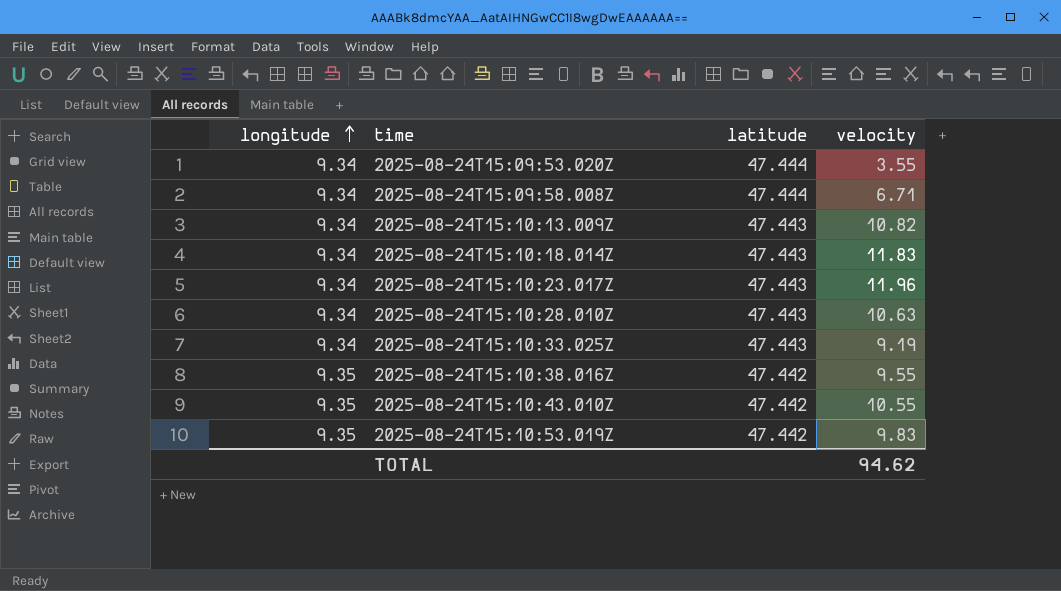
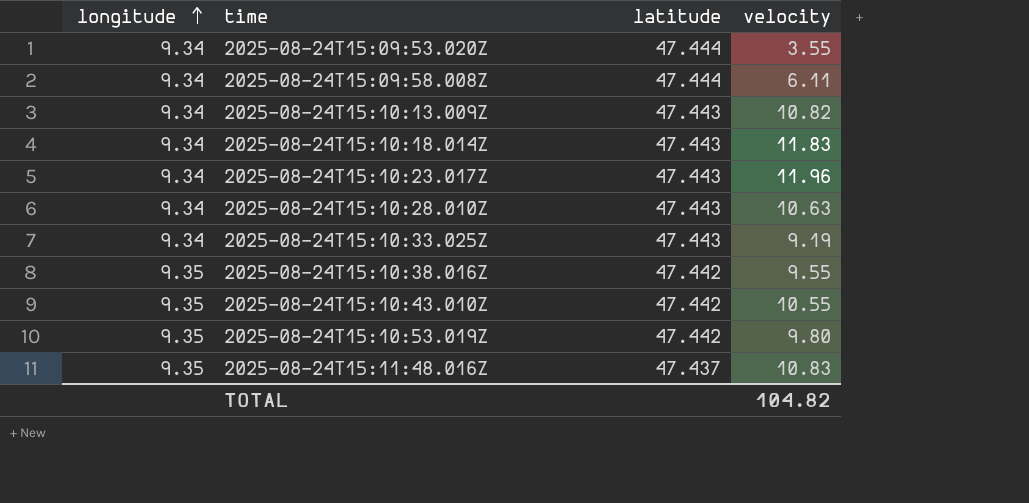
2025-08-24T15:09:58.008Z | velocity: 6.71 -> 6.11
2025-08-24T15:10:53.019Z | velocity: 9.83 -> 9.80
row 2025-08-24T15:11:48.016Z: none -> 9.35 | 47.437 | 10.83
TOTAL | velocity: 94.62 -> 104.82

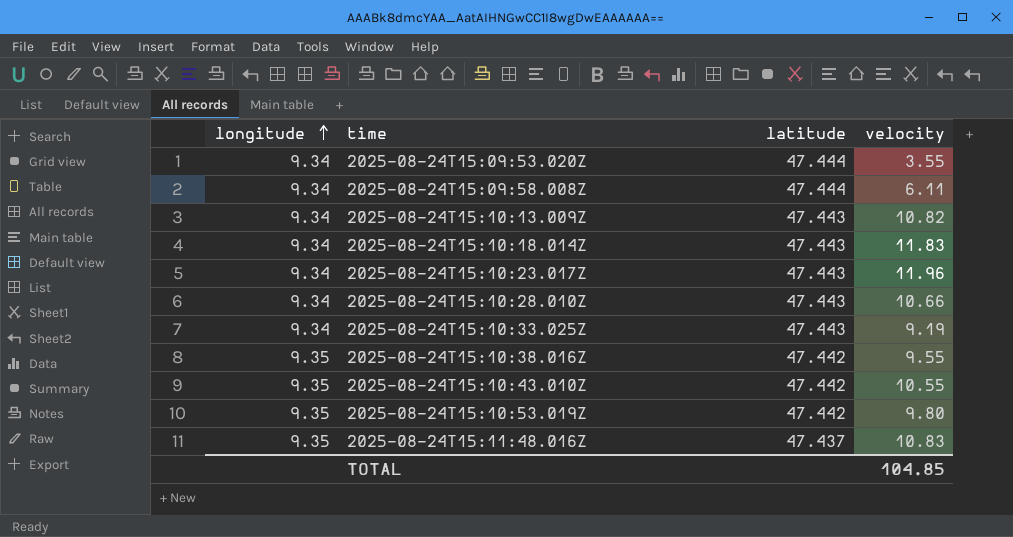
2025-08-24T15:10:28.010Z | velocity: 10.63 -> 10.66
TOTAL | velocity: 104.82 -> 104.85

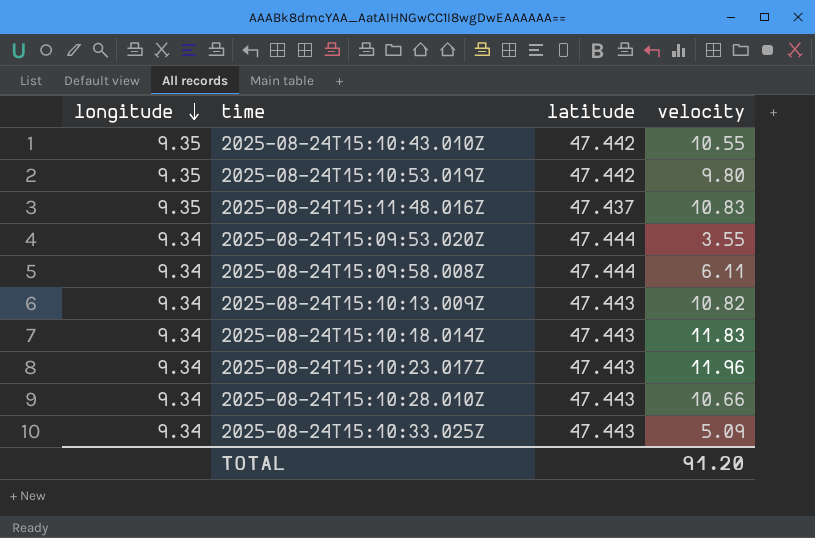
row order: longitude ascending -> longitude descending
row 2025-08-24T15:10:38.016Z: 9.35 | 47.442 | 9.55 -> none
2025-08-24T15:10:33.025Z | velocity: 9.19 -> 5.09
TOTAL | velocity: 104.85 -> 91.20

